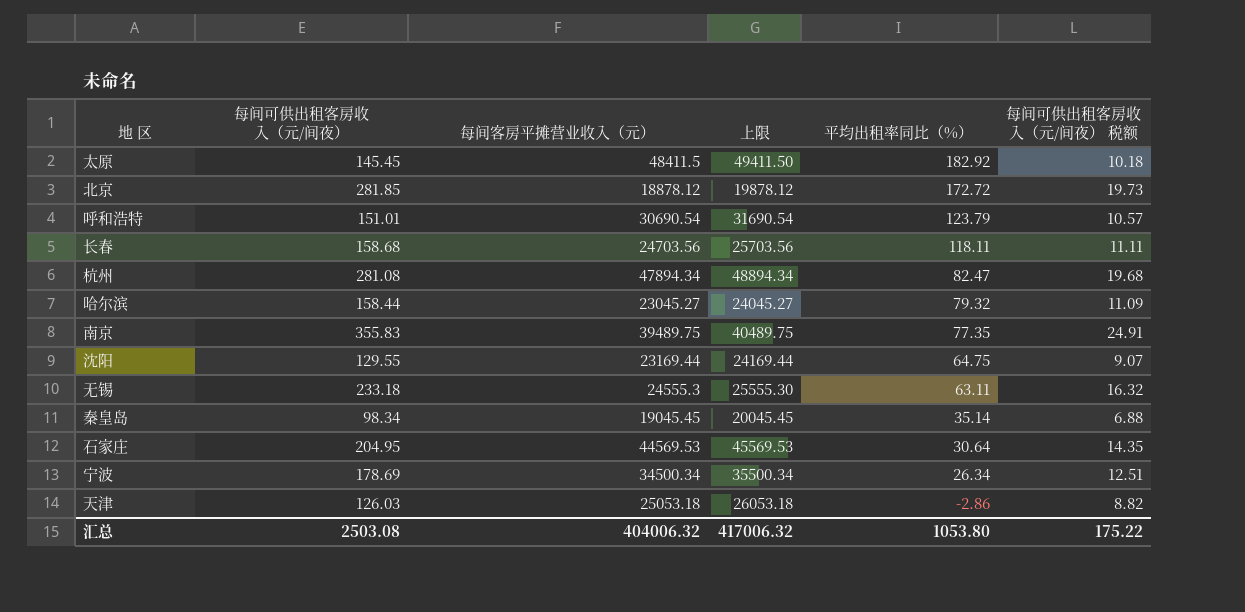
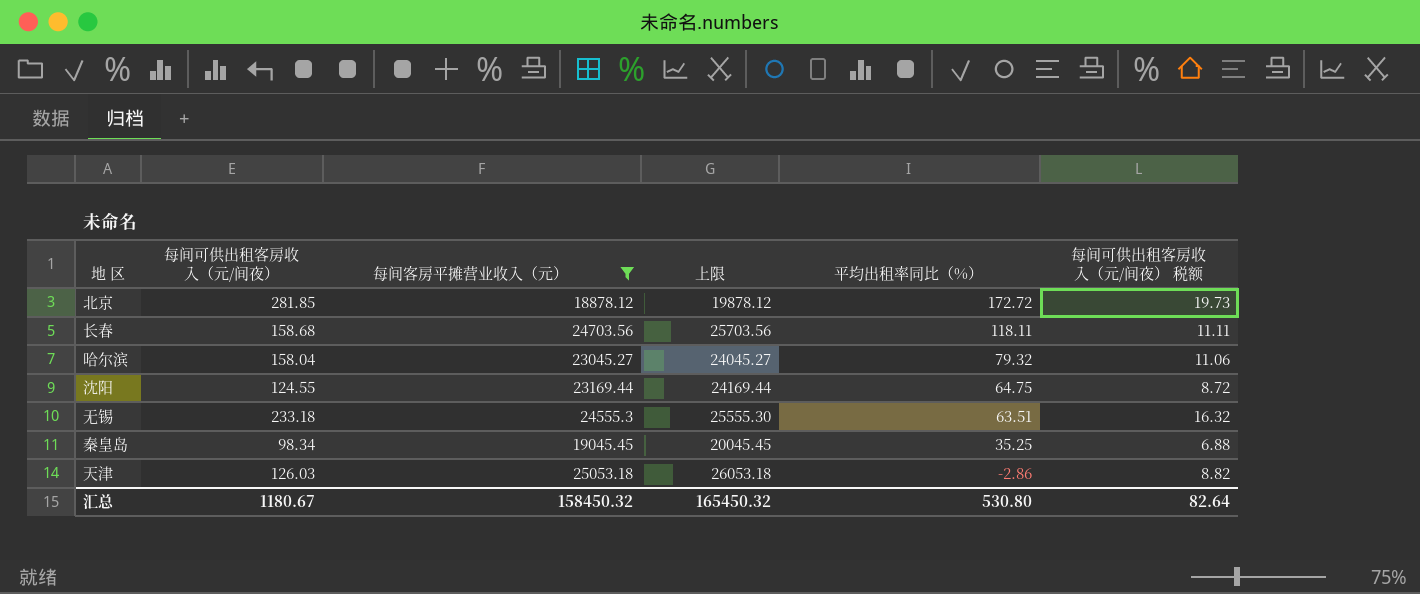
filter: none -> 每间客房平摊营业收入（元） <= 25053.18
哈尔滨 | 每间可供出租客房收入（元/间夜）: 158.44 -> 158.04
哈尔滨 | 每间可供出租客房收入（元/间夜） 税额: 11.09 -> 11.06
沈阳 | 每间可供出租客房收入（元/间夜）: 129.55 -> 124.55
沈阳 | 每间可供出租客房收入（元/间夜） 税额: 9.07 -> 8.72
无锡 | 平均出租率同比（%）: 63.11 -> 63.51
秦皇岛 | 平均出租率同比（%）: 35.14 -> 35.25
汇总 | 每间可供出租客房收入（元/间夜）: 2503.08 -> 1180.67
汇总 | 每间客房平摊营业收入（元）: 404006.32 -> 158450.32
汇总 | 上限: 417006.32 -> 165450.32
汇总 | 平均出租率同比（%）: 1053.80 -> 530.80
汇总 | 每间可供出租客房收入（元/间夜） 税额: 175.22 -> 82.64

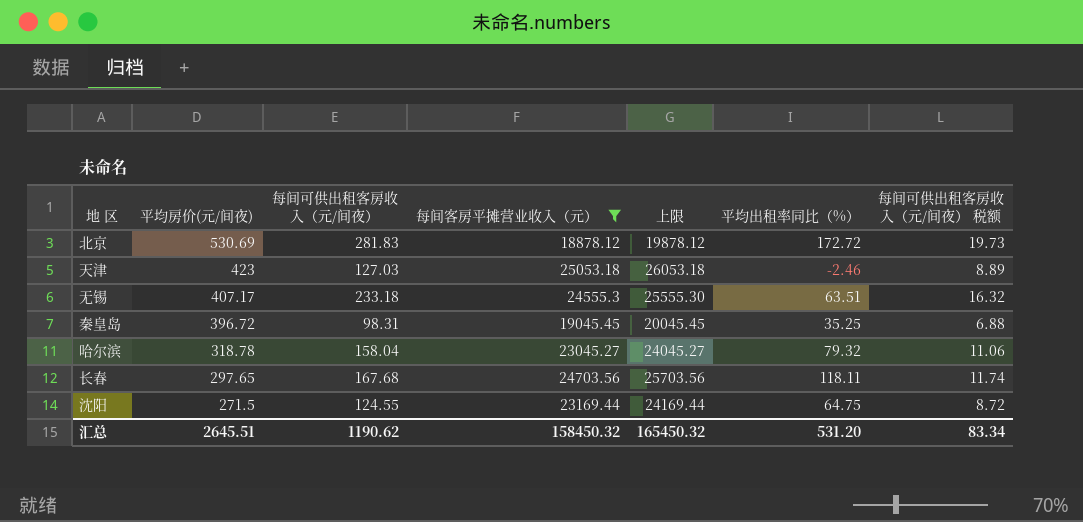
row order: 平均出租率同比（%） descending -> 平均房价(元/间夜) descending
column 平均房价(元/间夜) | position: none -> 2
北京 | 每间可供出租客房收入（元/间夜）: 281.85 -> 281.83
天津 | 每间可供出租客房收入（元/间夜）: 126.03 -> 127.03
天津 | 平均出租率同比（%）: -2.86 -> -2.46
天津 | 每间可供出租客房收入（元/间夜） 税额: 8.82 -> 8.89
秦皇岛 | 每间可供出租客房收入（元/间夜）: 98.34 -> 98.31
长春 | 每间可供出租客房收入（元/间夜）: 158.68 -> 167.68
长春 | 每间可供出租客房收入（元/间夜） 税额: 11.11 -> 11.74
汇总 | 每间可供出租客房收入（元/间夜）: 1180.67 -> 1190.62
汇总 | 平均出租率同比（%）: 530.80 -> 531.20
汇总 | 每间可供出租客房收入（元/间夜） 税额: 82.64 -> 83.34

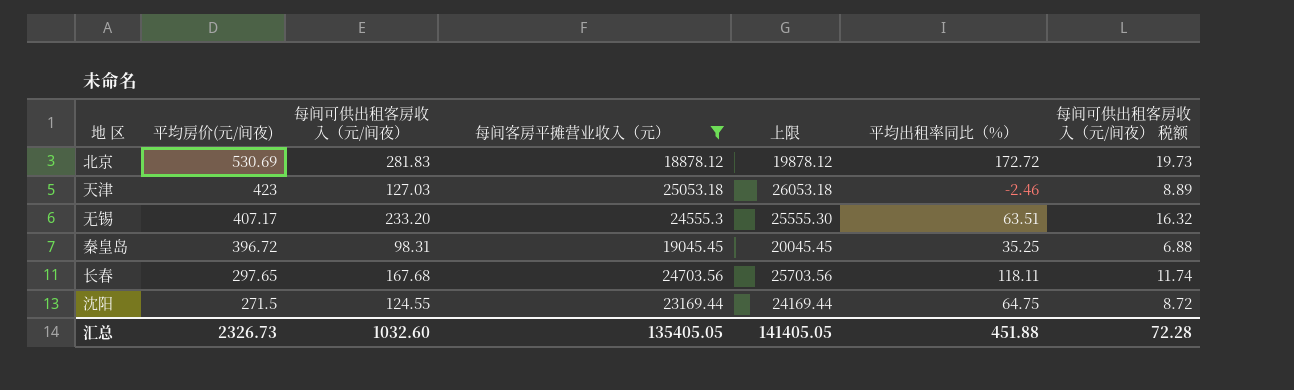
row 哈尔滨: 318.78 | 158.04 | 23045.27 | 24045.27 | 79.32 | 11.06 -> none
无锡 | 每间可供出租客房收入（元/间夜）: 233.18 -> 233.20
汇总 | 平均房价(元/间夜): 2645.51 -> 2326.73
汇总 | 每间可供出租客房收入（元/间夜）: 1190.62 -> 1032.60
汇总 | 每间客房平摊营业收入（元）: 158450.32 -> 135405.05
汇总 | 上限: 165450.32 -> 141405.05
汇总 | 平均出租率同比（%）: 531.20 -> 451.88
汇总 | 每间可供出租客房收入（元/间夜） 税额: 83.34 -> 72.28

